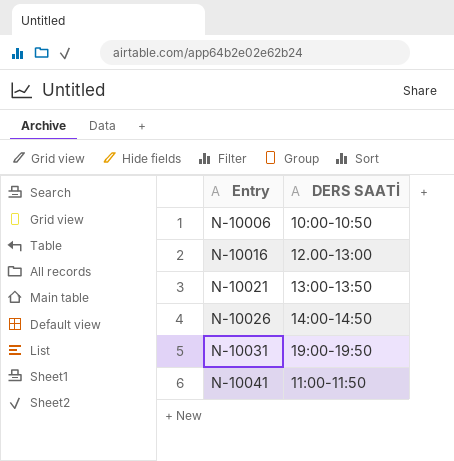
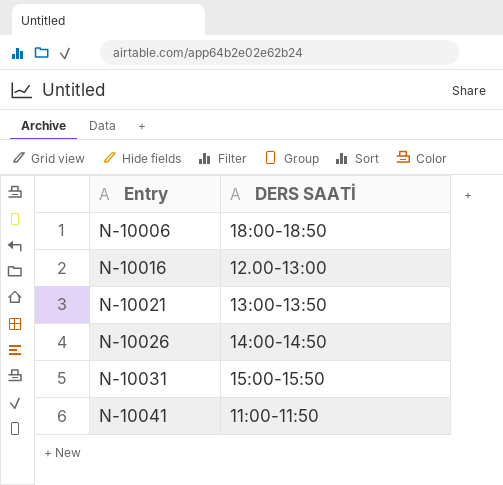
N-10006 | DERS SAATİ: 10:00-10:50 -> 18:00-18:50
N-10031 | DERS SAATİ: 19:00-19:50 -> 15:00-15:50

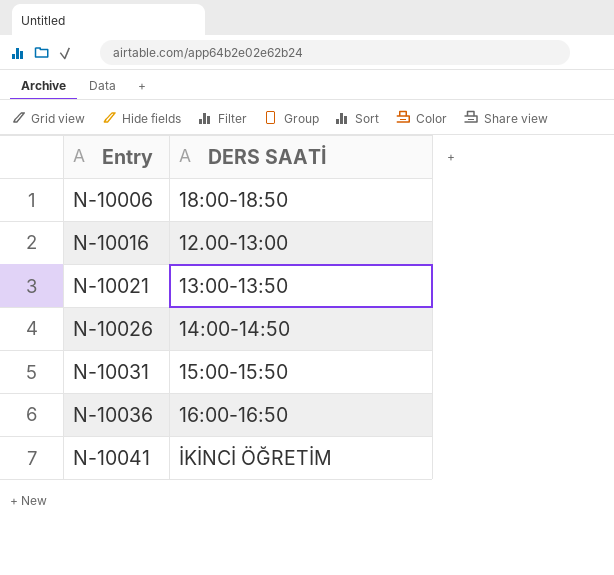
row N-10036: none -> 16:00-16:50
N-10041 | DERS SAATİ: 11:00-11:50 -> İKİNCİ ÖĞRETİM

